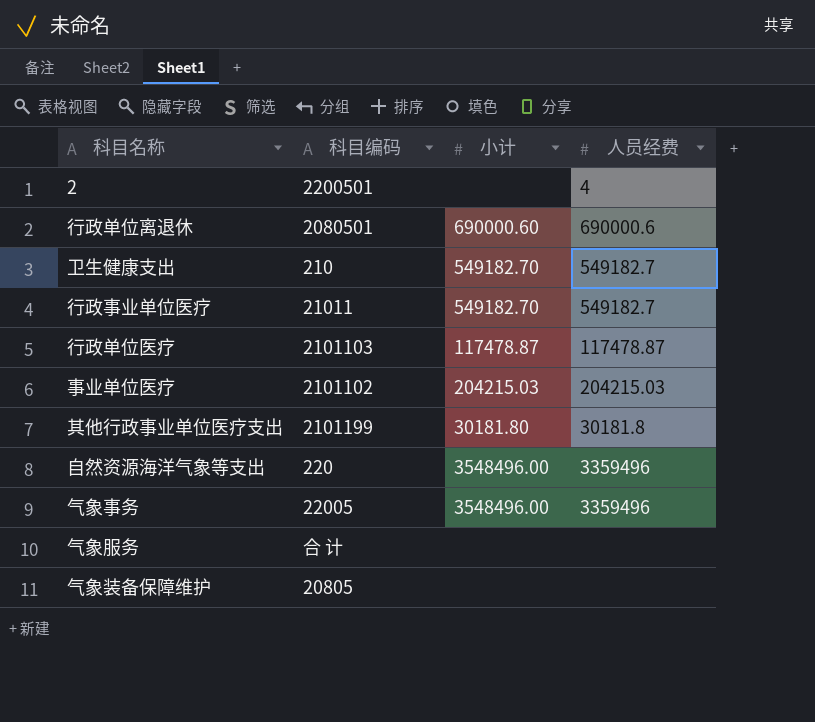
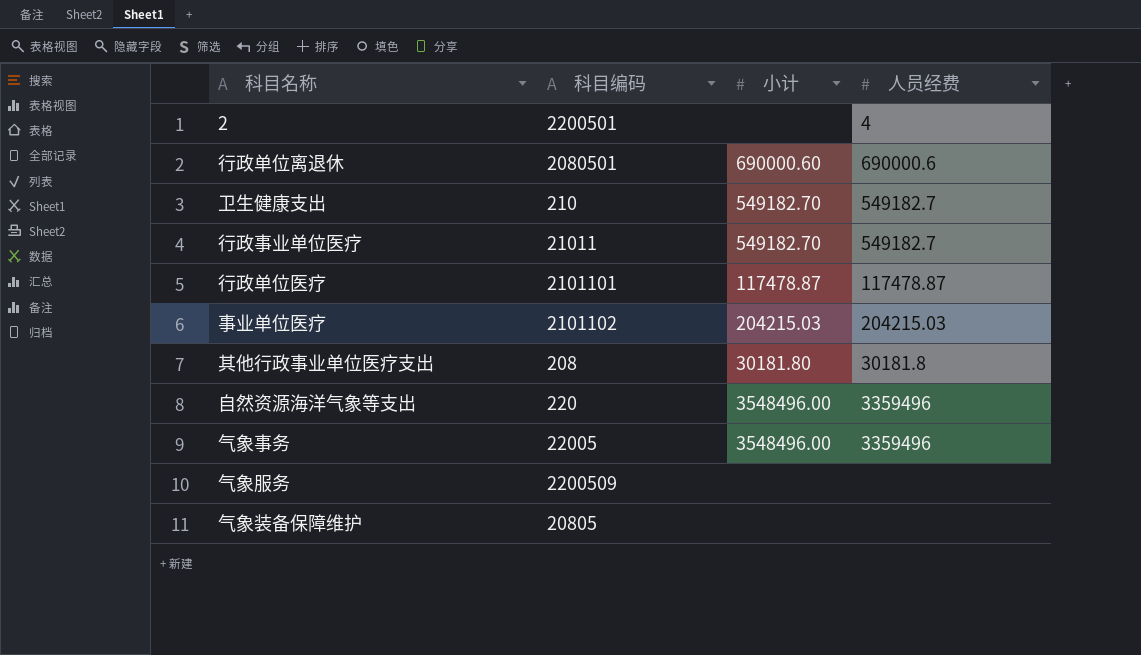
行政单位医疗 | 科目编码: 2101103 -> 2101101
其他行政事业单位医疗支出 | 科目编码: 2101199 -> 208
气象服务 | 科目编码: 合 计 -> 2200509

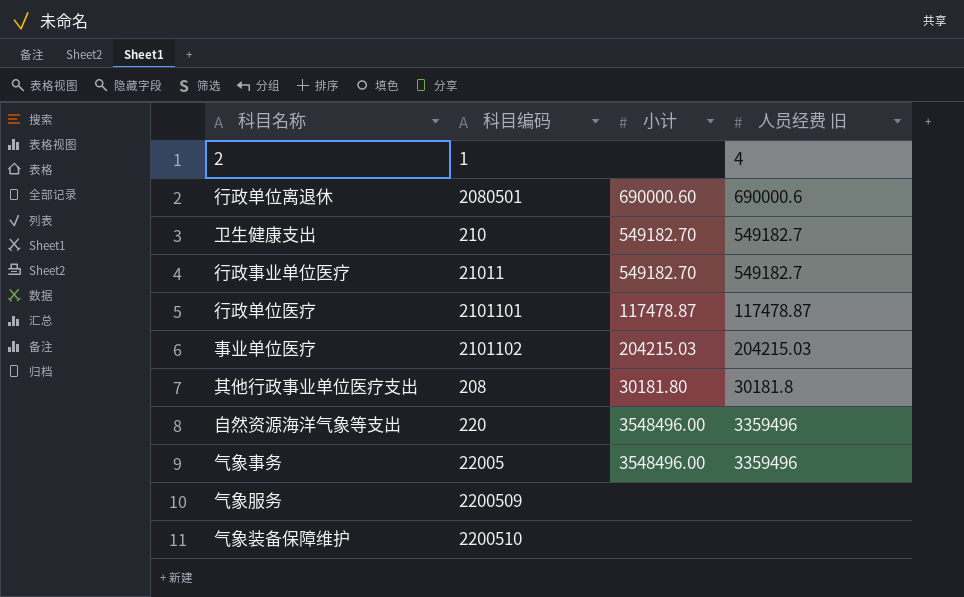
column name: 人员经费 -> 人员经费 旧
2 | 科目编码: 2200501 -> 1
气象装备保障维护 | 科目编码: 20805 -> 2200510

